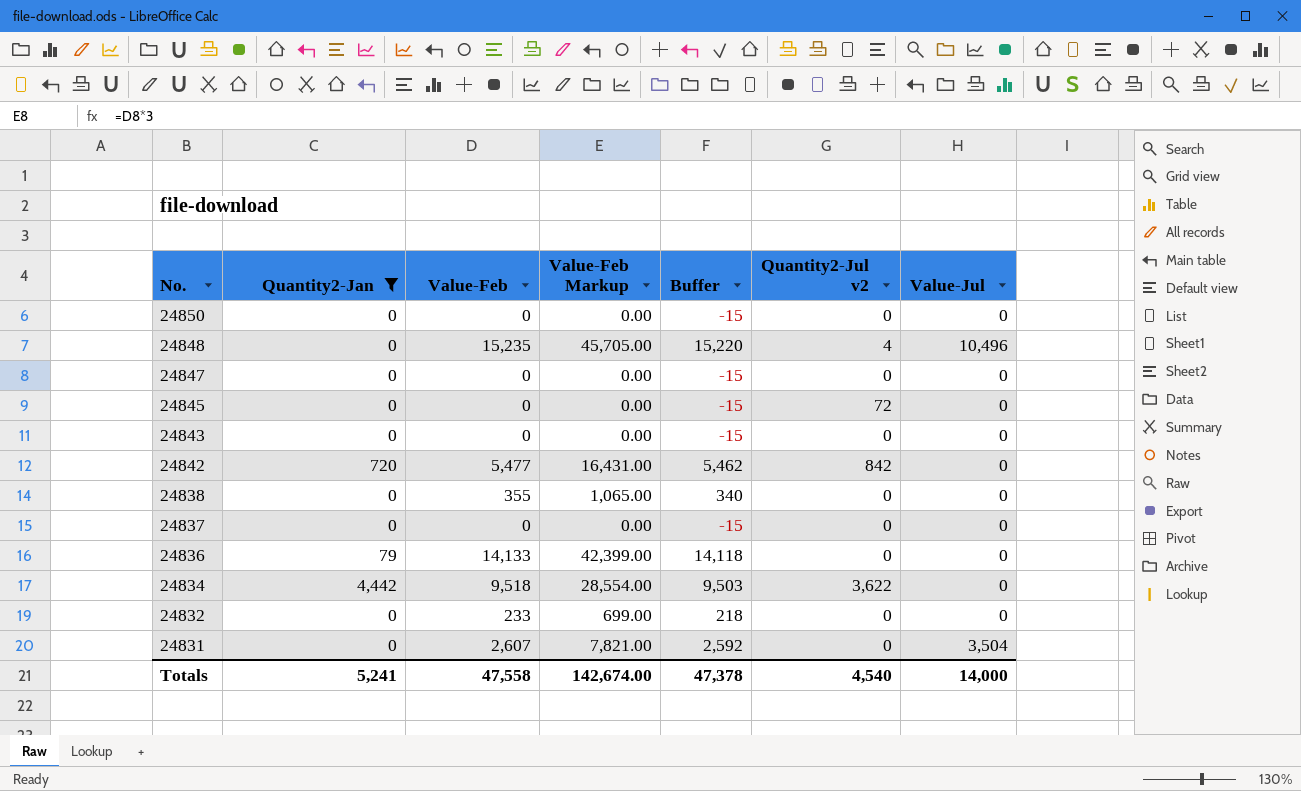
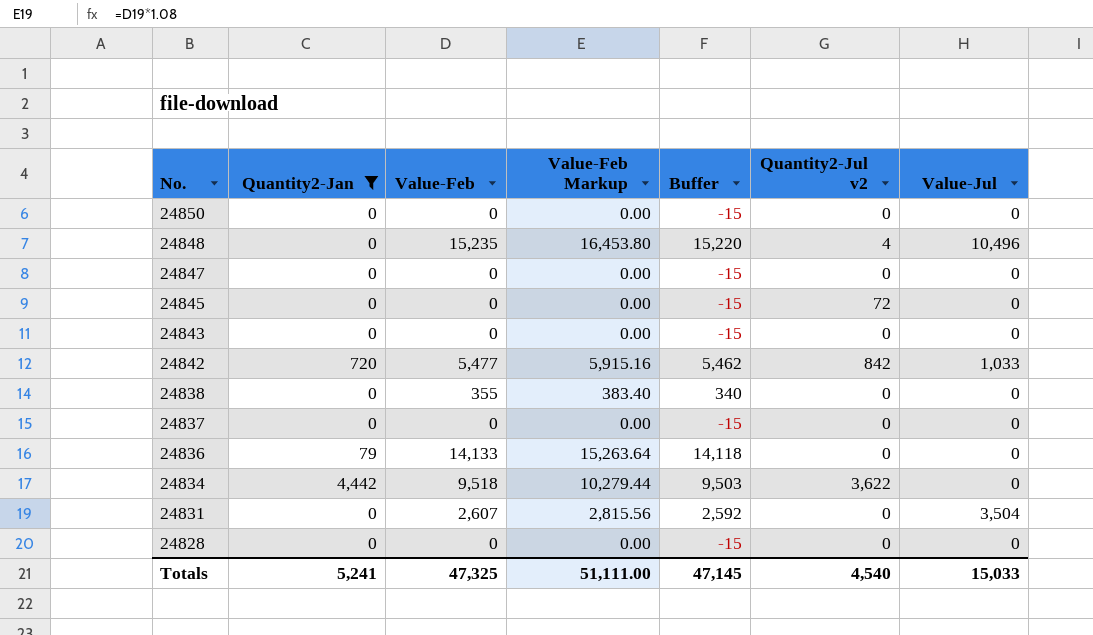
column Value-Feb Markup | formula: [Value-Feb] * 3 -> [Value-Feb] * 1.08
row 24832: 0 | 233 | 699.00 | 218 | 0 | 0 -> none
24842 | Value-Jul: 0 -> 1,033
row 24828: none -> 0 | 0 | 0.00 | -15 | 0 | 0
Totals | Value-Feb: 47,558 -> 47,325
Totals | Value-Feb Markup: 142,674.00 -> 51,111.00
Totals | Buffer: 47,378 -> 47,145
Totals | Value-Jul: 14,000 -> 15,033

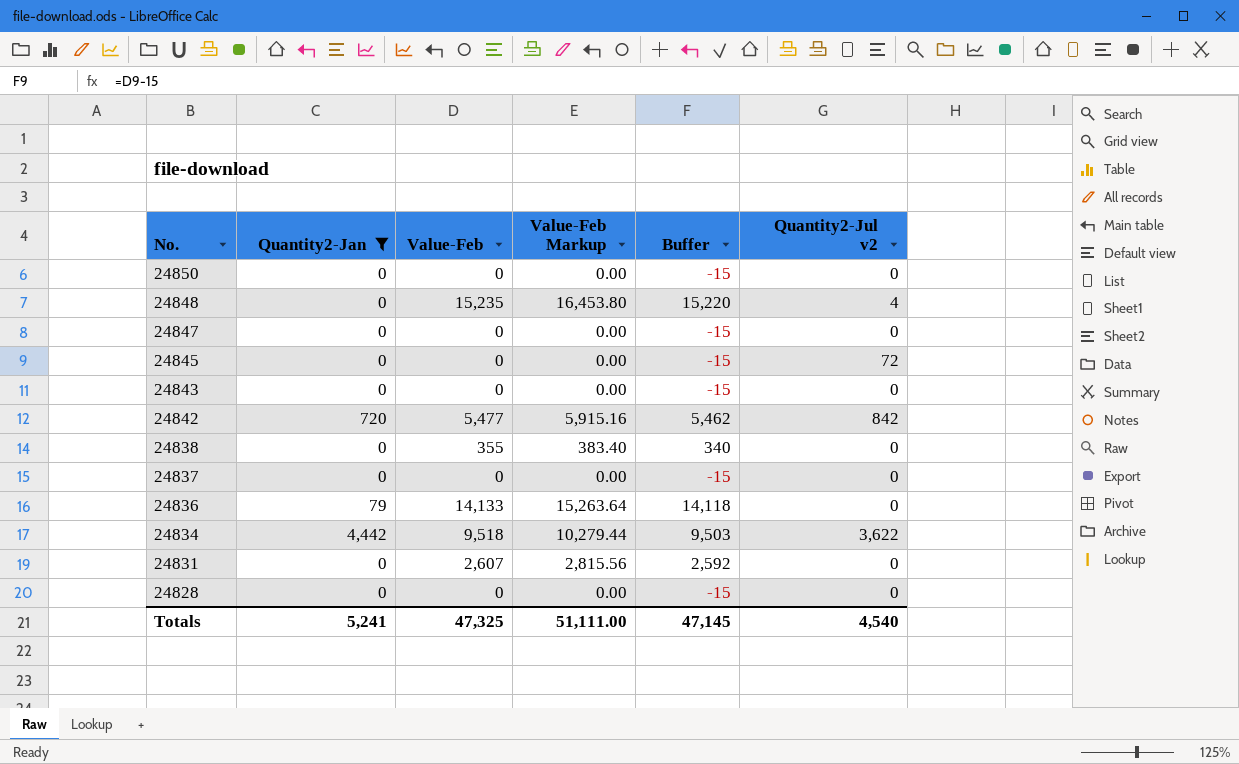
column Value-Jul | position: 7 -> none

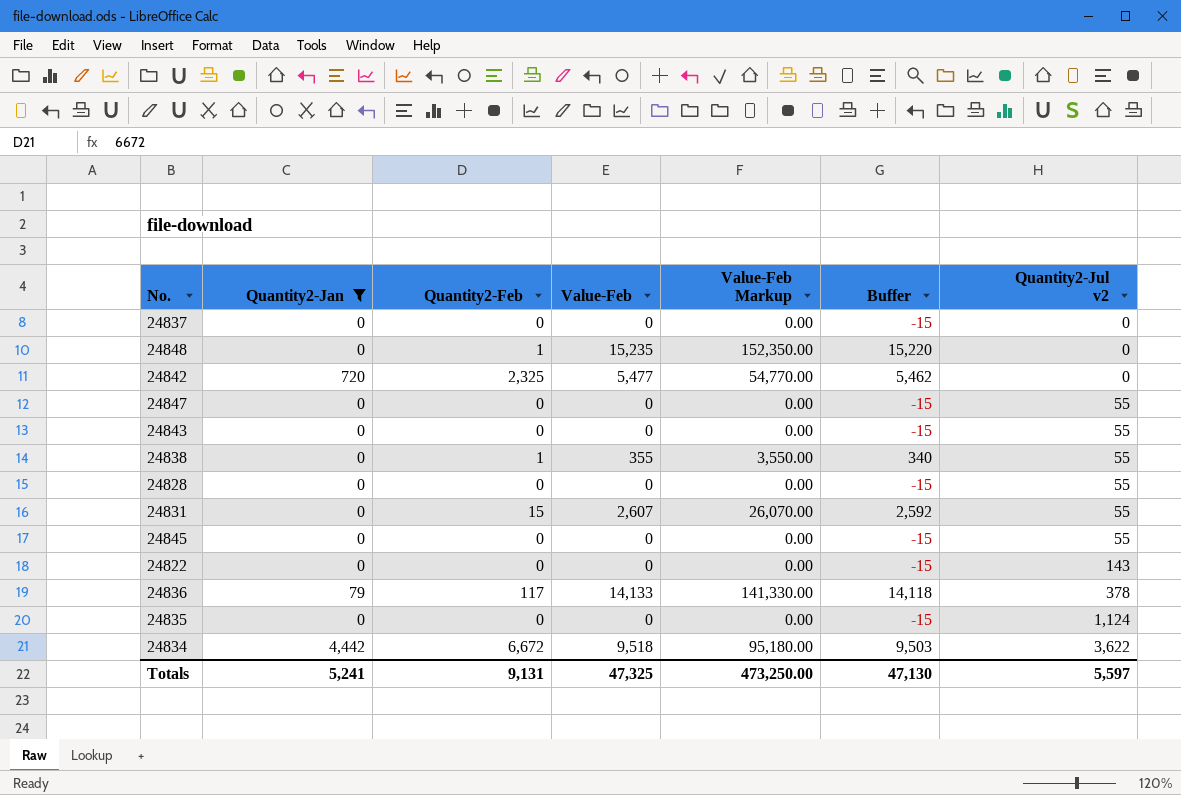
row order: No. descending -> Quantity2-Jul v2 ascending
column Quantity2-Feb | position: none -> 3
column Value-Feb Markup | formula: [Value-Feb] * 1.08 -> [Value-Feb] * 10
row 24850: 0 | 0 | 0.00 | -15 | 0 -> none
24848 | Quantity2-Jul v2: 4 -> 0
24842 | Quantity2-Jul v2: 842 -> 0
24847 | Quantity2-Jul v2: 0 -> 55
24843 | Quantity2-Jul v2: 0 -> 55
24838 | Quantity2-Jul v2: 0 -> 55
24828 | Quantity2-Jul v2: 0 -> 55
24831 | Quantity2-Jul v2: 0 -> 55
24845 | Quantity2-Jul v2: 72 -> 55
row 24822: none -> 0 | 0 | 0 | 0.00 | -15 | 143
24836 | Quantity2-Jul v2: 0 -> 378
row 24835: none -> 0 | 0 | 0 | 0.00 | -15 | 1,124
Totals | Value-Feb Markup: 51,111.00 -> 473,250.00
Totals | Buffer: 47,145 -> 47,130
Totals | Quantity2-Jul v2: 4,540 -> 5,597

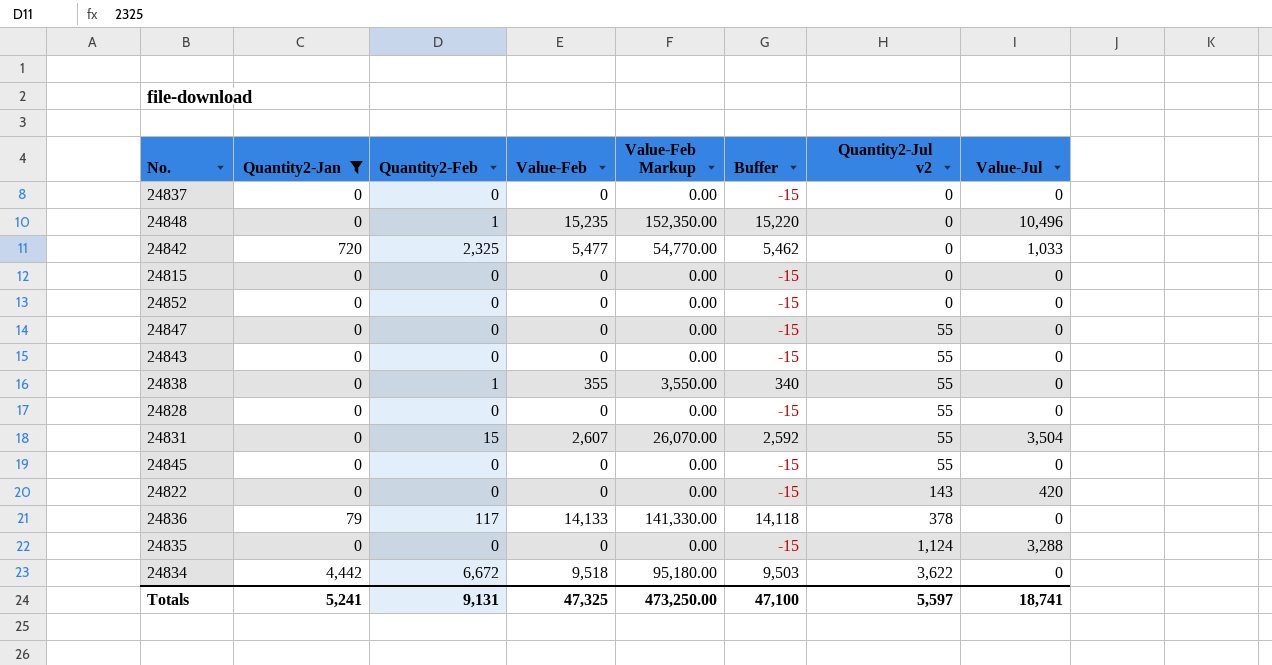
column Value-Jul | position: none -> 8
row 24815: none -> 0 | 0 | 0 | 0.00 | -15 | 0 | 0
row 24852: none -> 0 | 0 | 0 | 0.00 | -15 | 0 | 0
Totals | Buffer: 47,130 -> 47,100

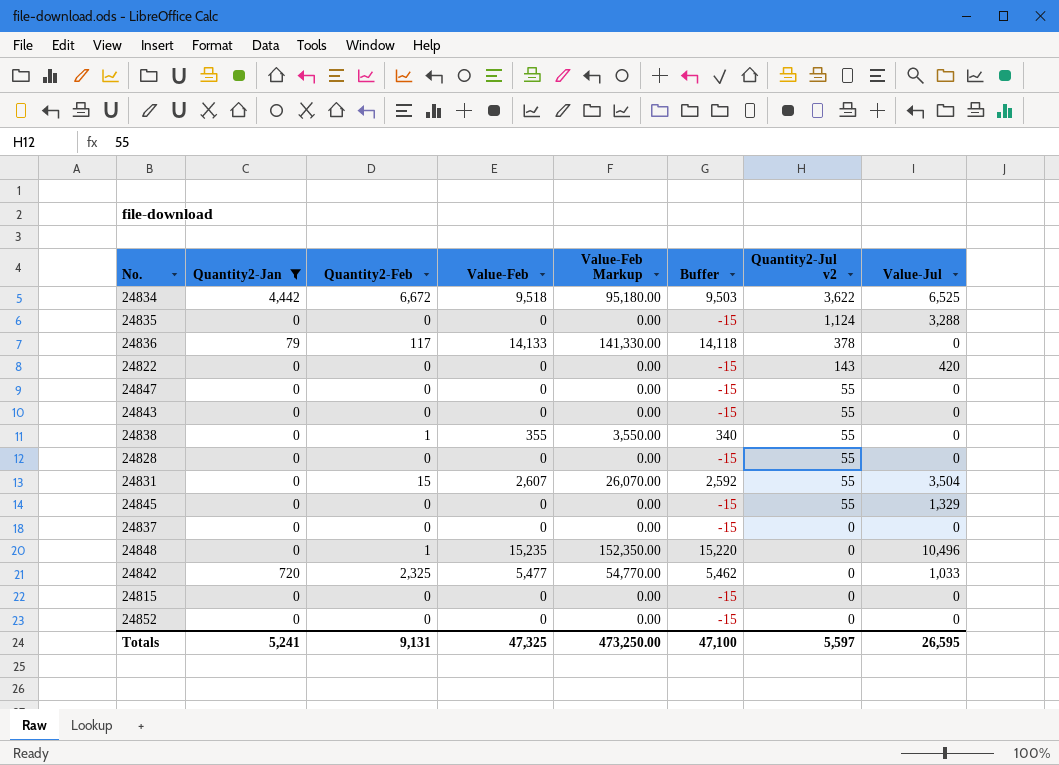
row order: Quantity2-Jul v2 ascending -> Quantity2-Jul v2 descending
24834 | Value-Jul: 0 -> 6,525
24845 | Value-Jul: 0 -> 1,329
Totals | Value-Jul: 18,741 -> 26,595

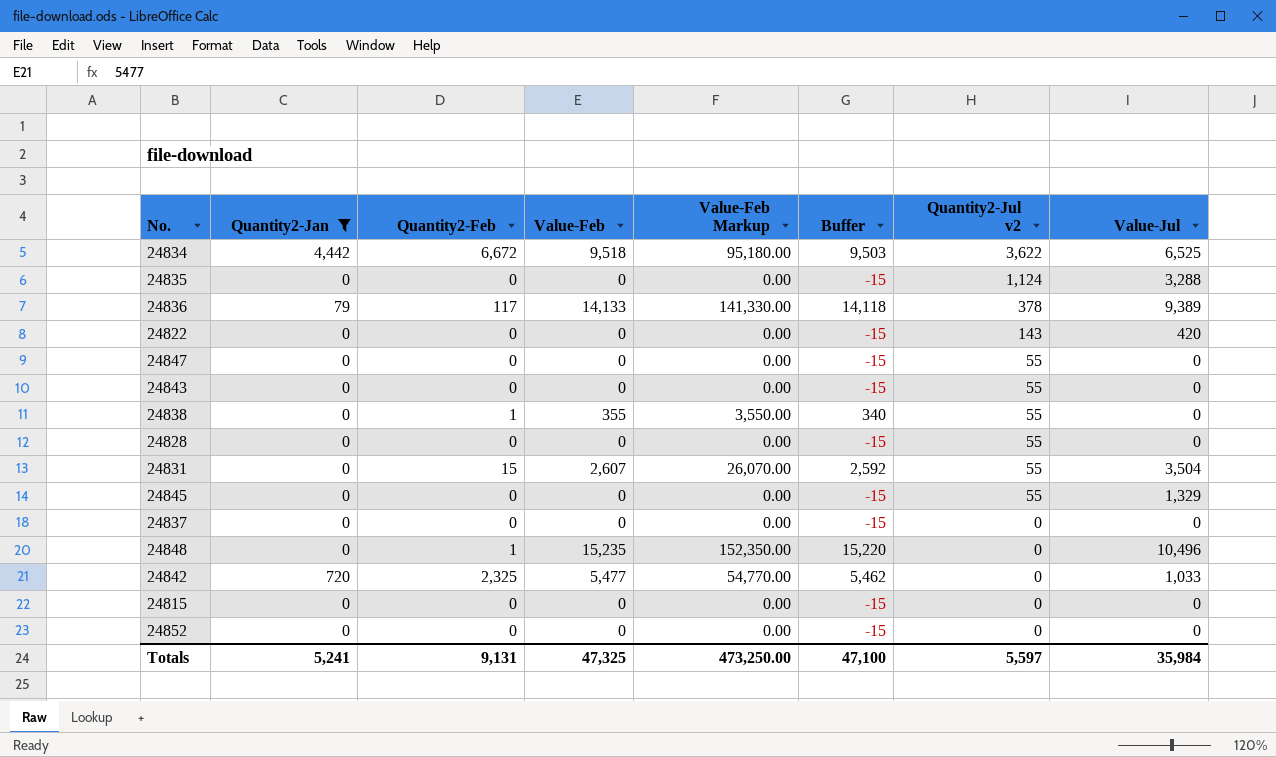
24836 | Value-Jul: 0 -> 9,389
Totals | Value-Jul: 26,595 -> 35,984

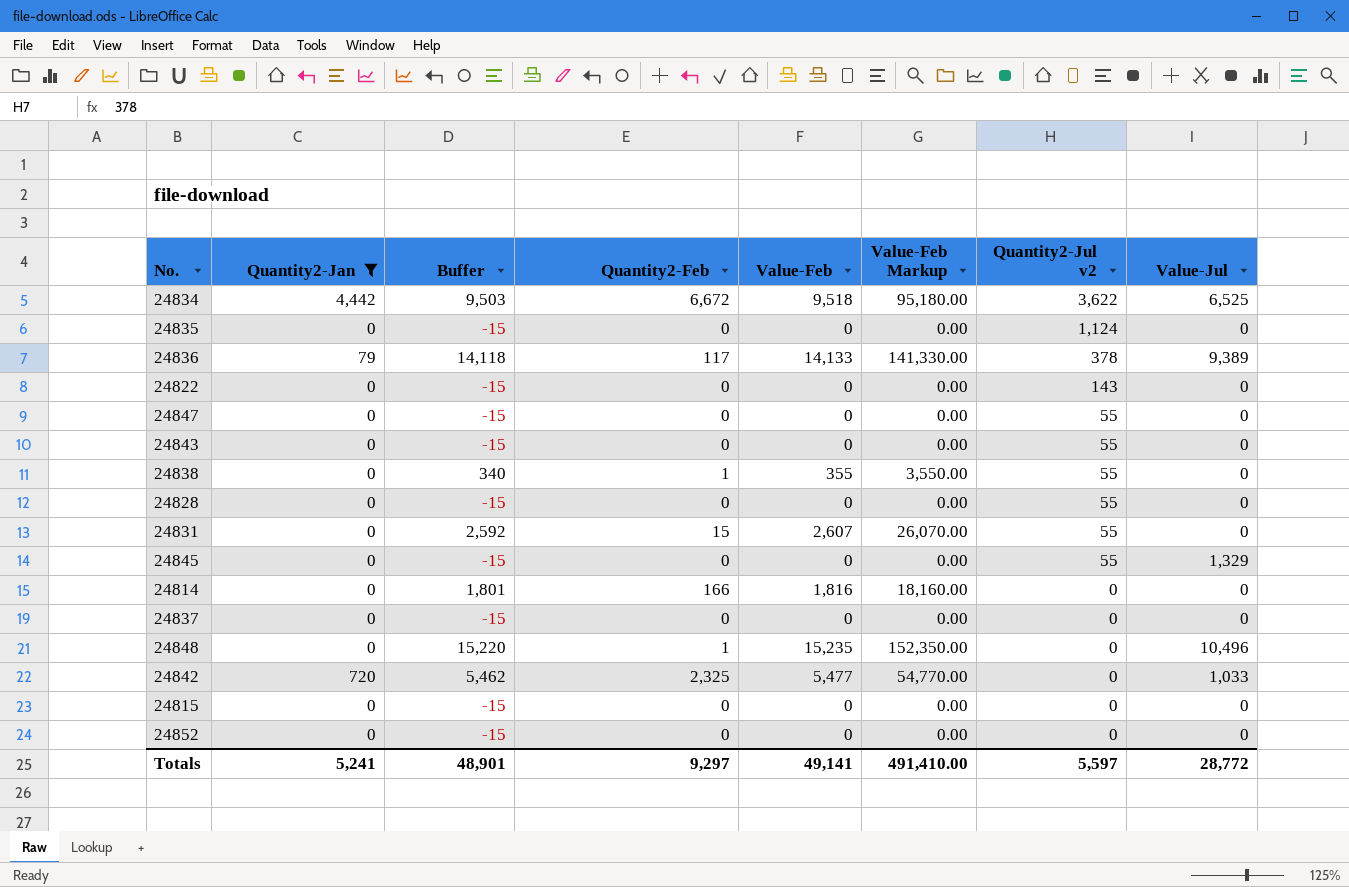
column Buffer | position: 6 -> 3
24835 | Value-Jul: 3,288 -> 0
24822 | Value-Jul: 420 -> 0
24831 | Value-Jul: 3,504 -> 0
row 24814: none -> 0 | 1,801 | 166 | 1,816 | 18,160.00 | 0 | 0
Totals | Buffer: 47,100 -> 48,901
Totals | Quantity2-Feb: 9,131 -> 9,297
Totals | Value-Feb: 47,325 -> 49,141
Totals | Value-Feb Markup: 473,250.00 -> 491,410.00
Totals | Value-Jul: 35,984 -> 28,772

